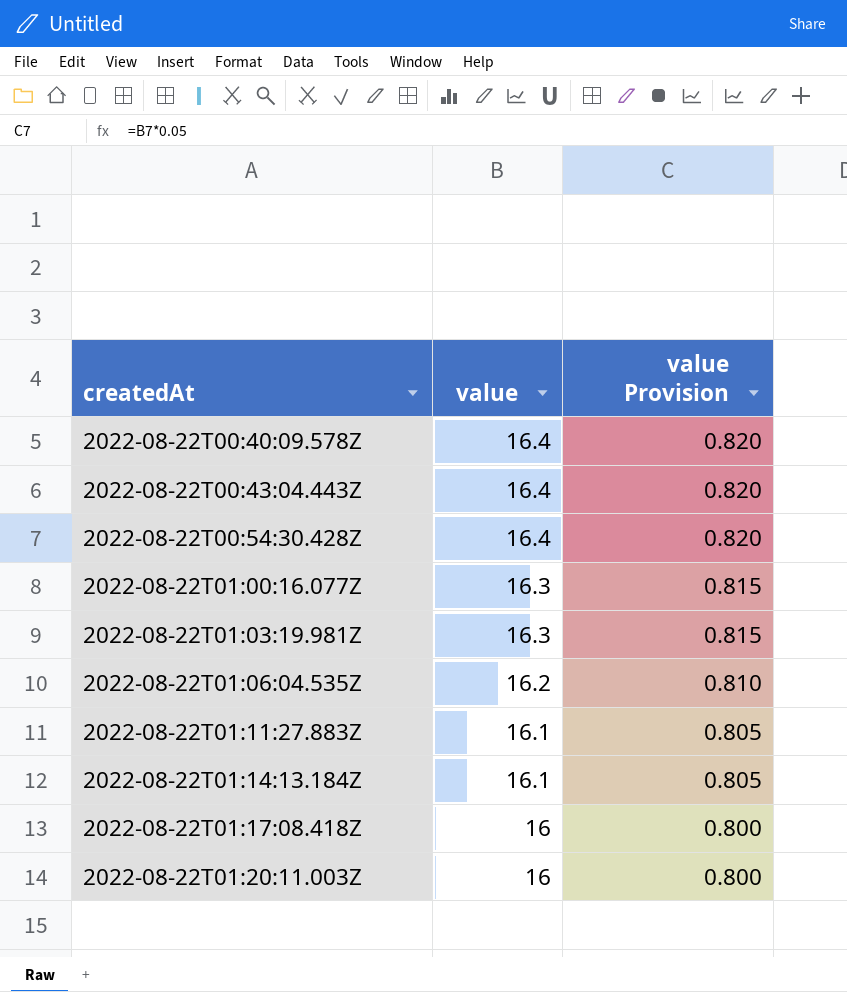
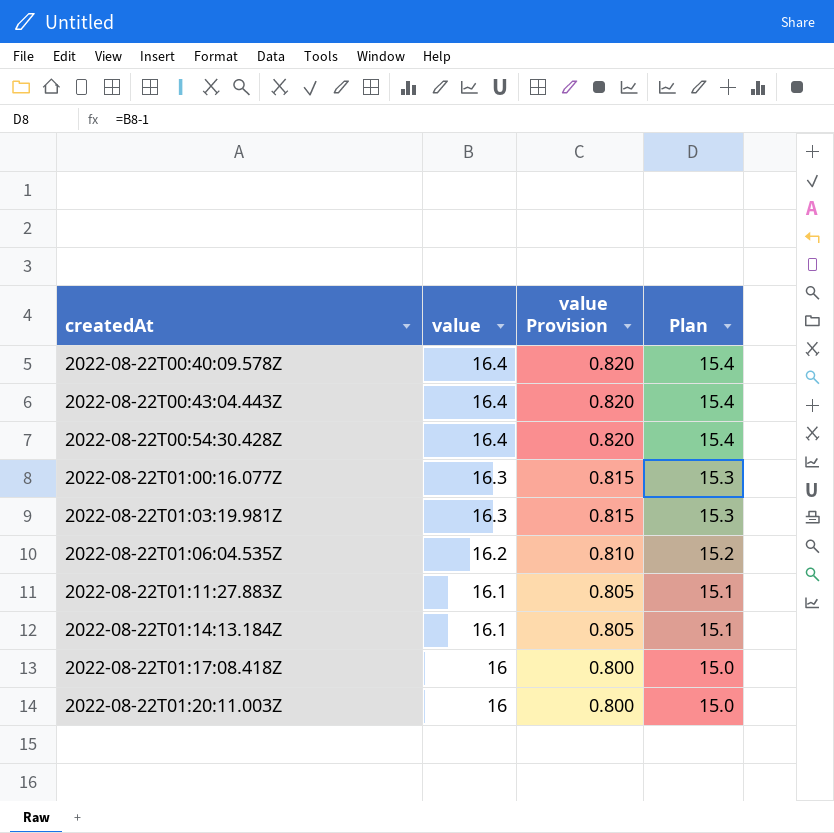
column Plan | formula: none -> [value] - 1

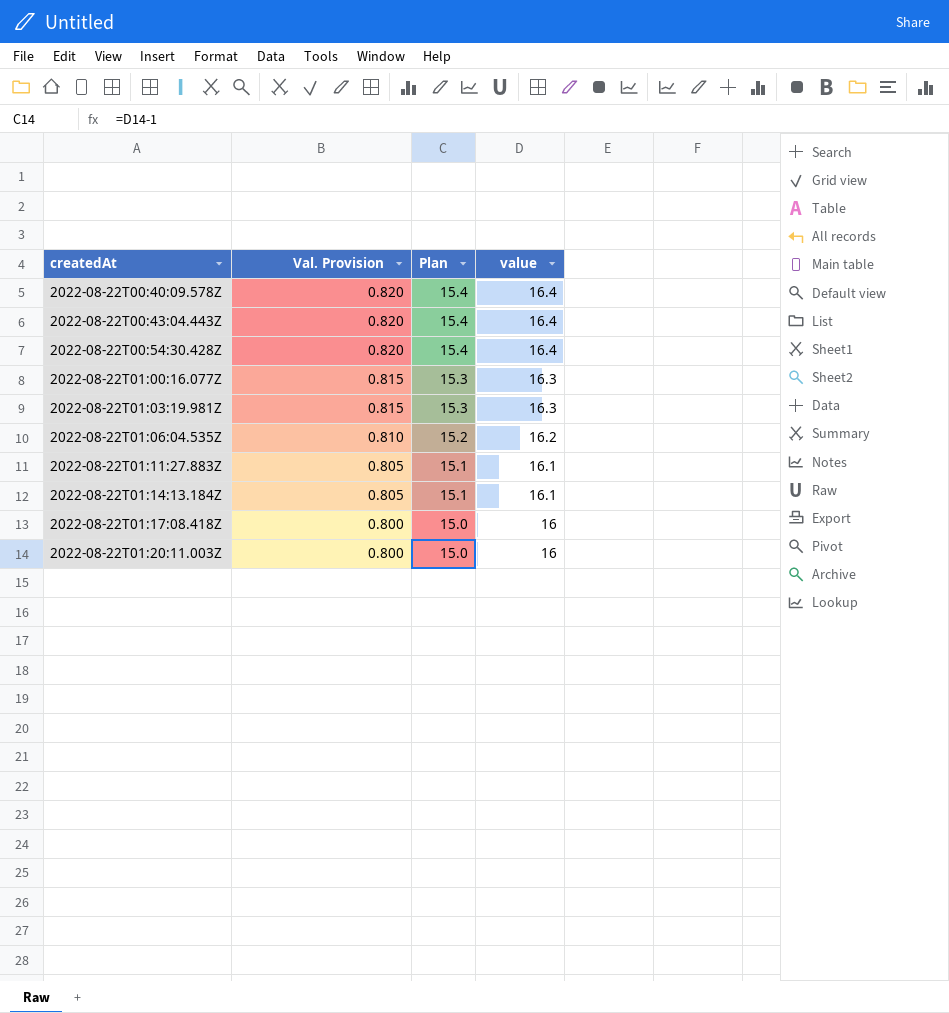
column name: value Provision -> Val. Provision
column value | position: 2 -> 4

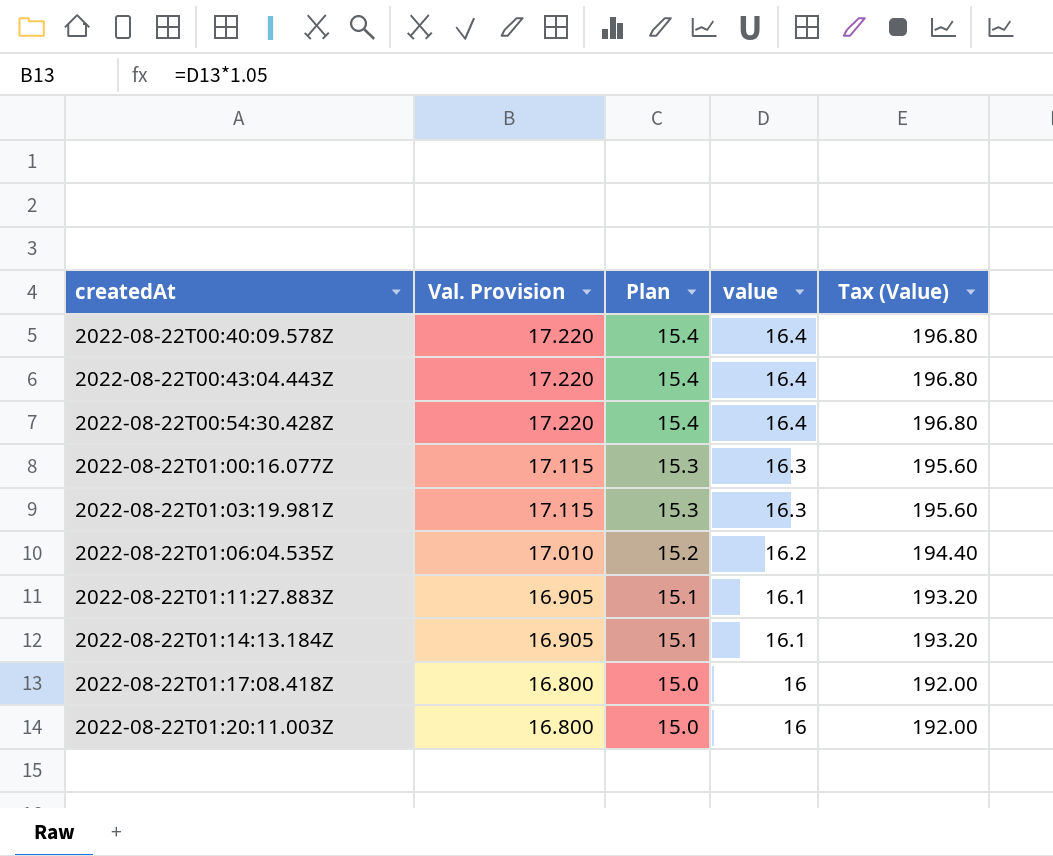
column Val. Provision | formula: [value] * 0.05 -> [value] * 1.05
column Tax (Value) | formula: none -> [value] * 12

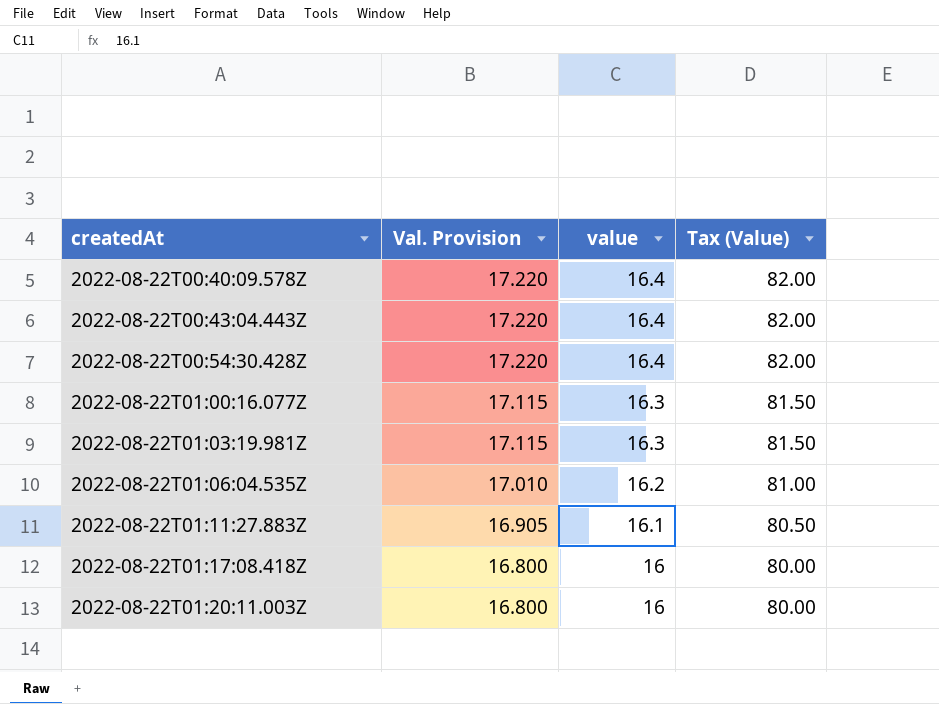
column Plan | formula: [value] - 1 -> none
column Tax (Value) | formula: [value] * 12 -> [value] * 5
row 2022-08-22T01:14:13.184Z: 16.905 | 15.1 | 16.1 | 193.20 -> none

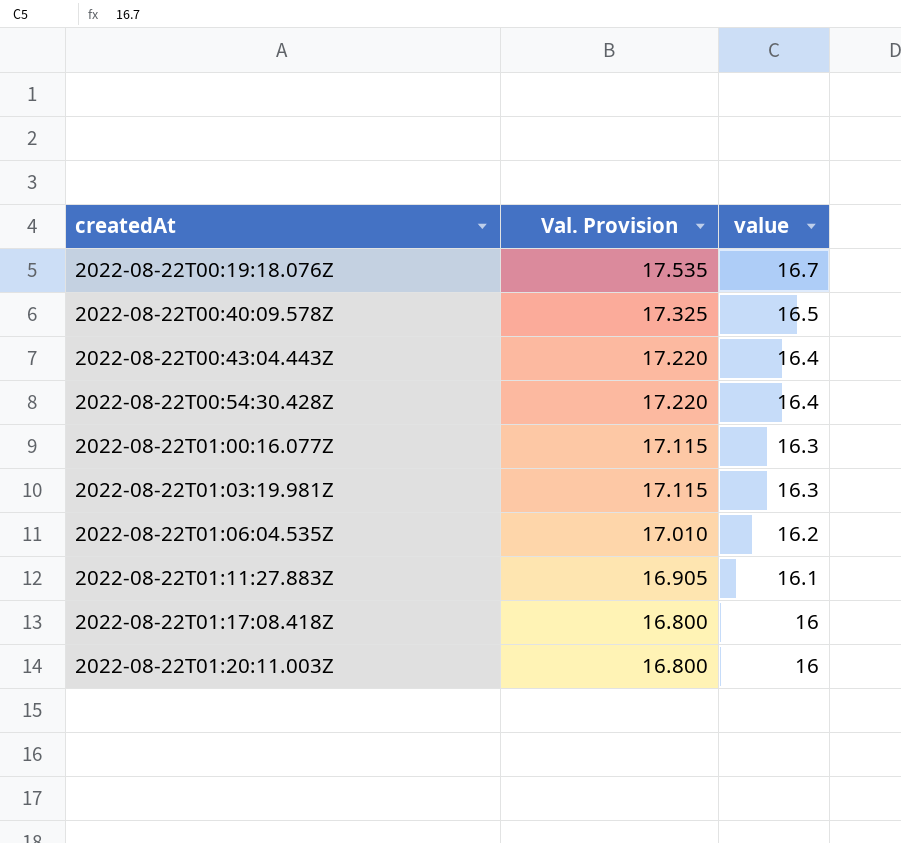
column Tax (Value) | formula: [value] * 5 -> none
row 2022-08-22T00:19:18.076Z: none -> 17.535 | 16.7
2022-08-22T00:40:09.578Z | Val. Provision: 17.220 -> 17.325
2022-08-22T00:40:09.578Z | value: 16.4 -> 16.5

